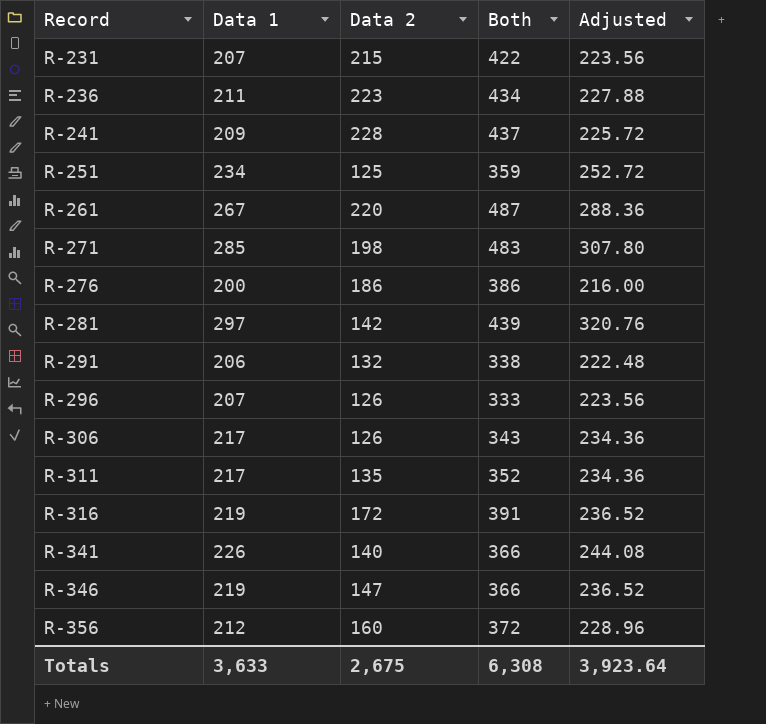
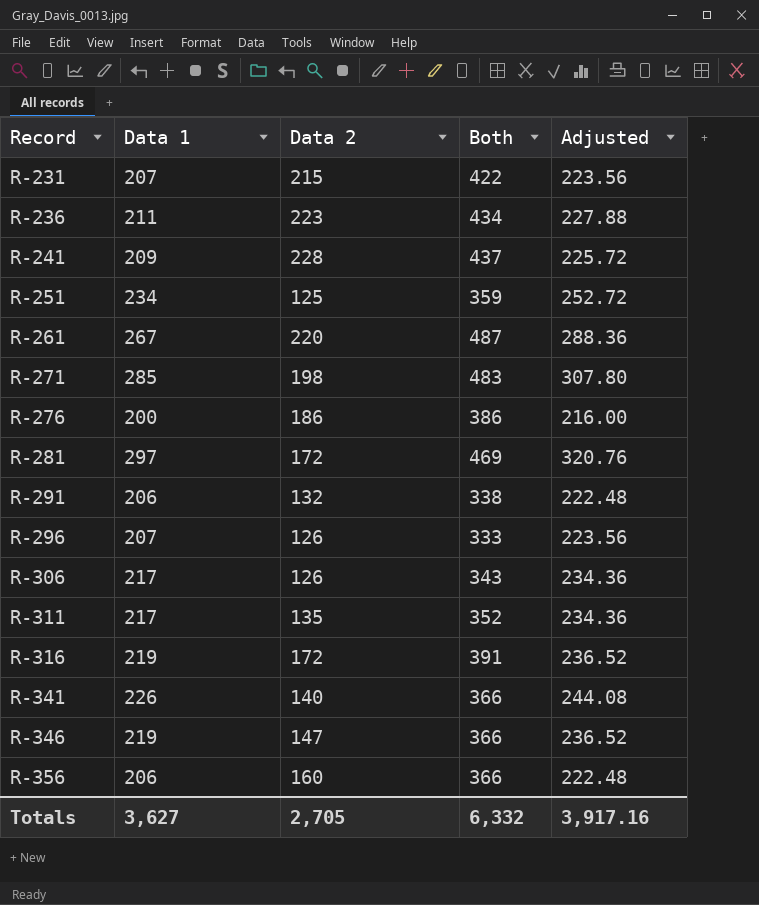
R-281 | Data 2: 142 -> 172
R-281 | Both: 439 -> 469
R-356 | Data 1: 212 -> 206
R-356 | Both: 372 -> 366
R-356 | Adjusted: 228.96 -> 222.48
Totals | Data 1: 3,633 -> 3,627
Totals | Data 2: 2,675 -> 2,705
Totals | Both: 6,308 -> 6,332
Totals | Adjusted: 3,923.64 -> 3,917.16

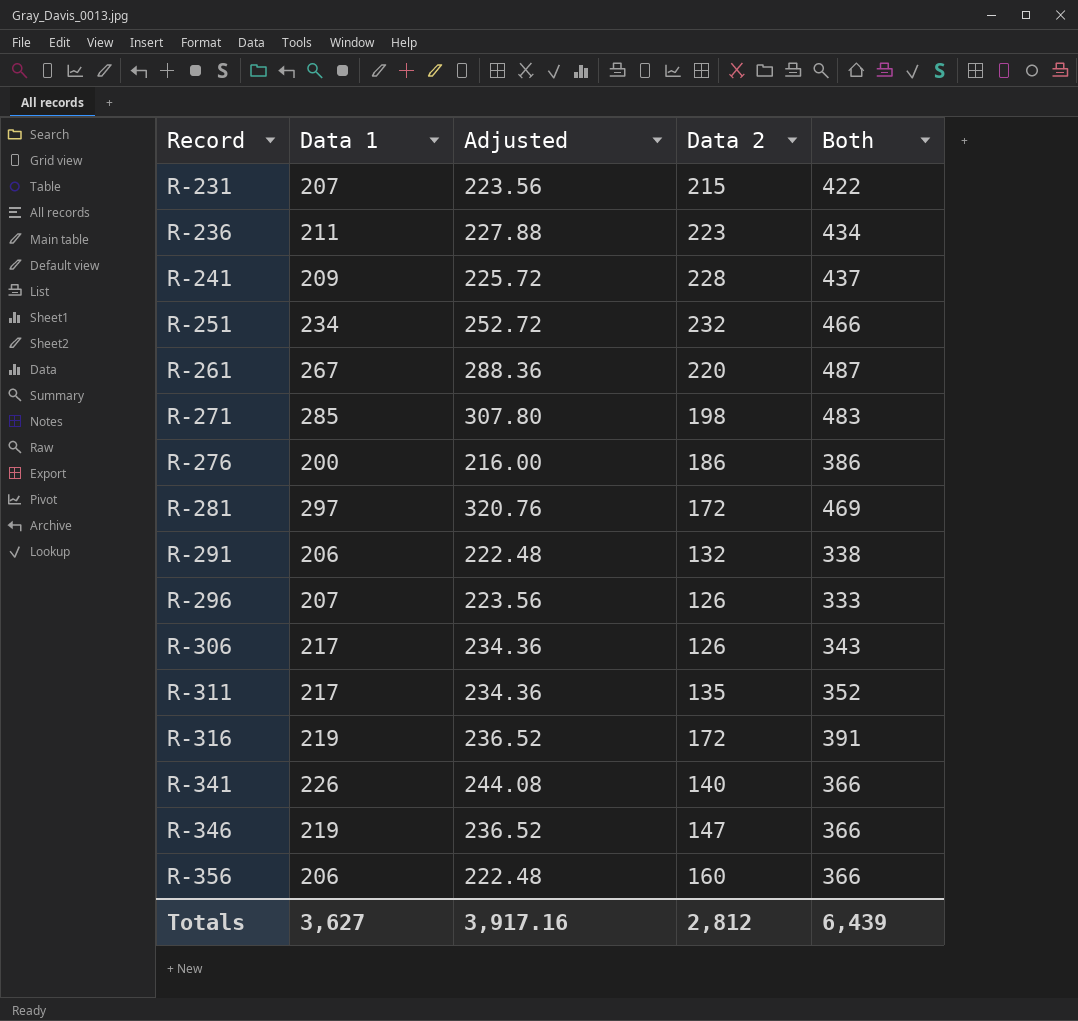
column Adjusted | position: 5 -> 3
R-251 | Data 2: 125 -> 232
R-251 | Both: 359 -> 466
Totals | Data 2: 2,705 -> 2,812
Totals | Both: 6,332 -> 6,439

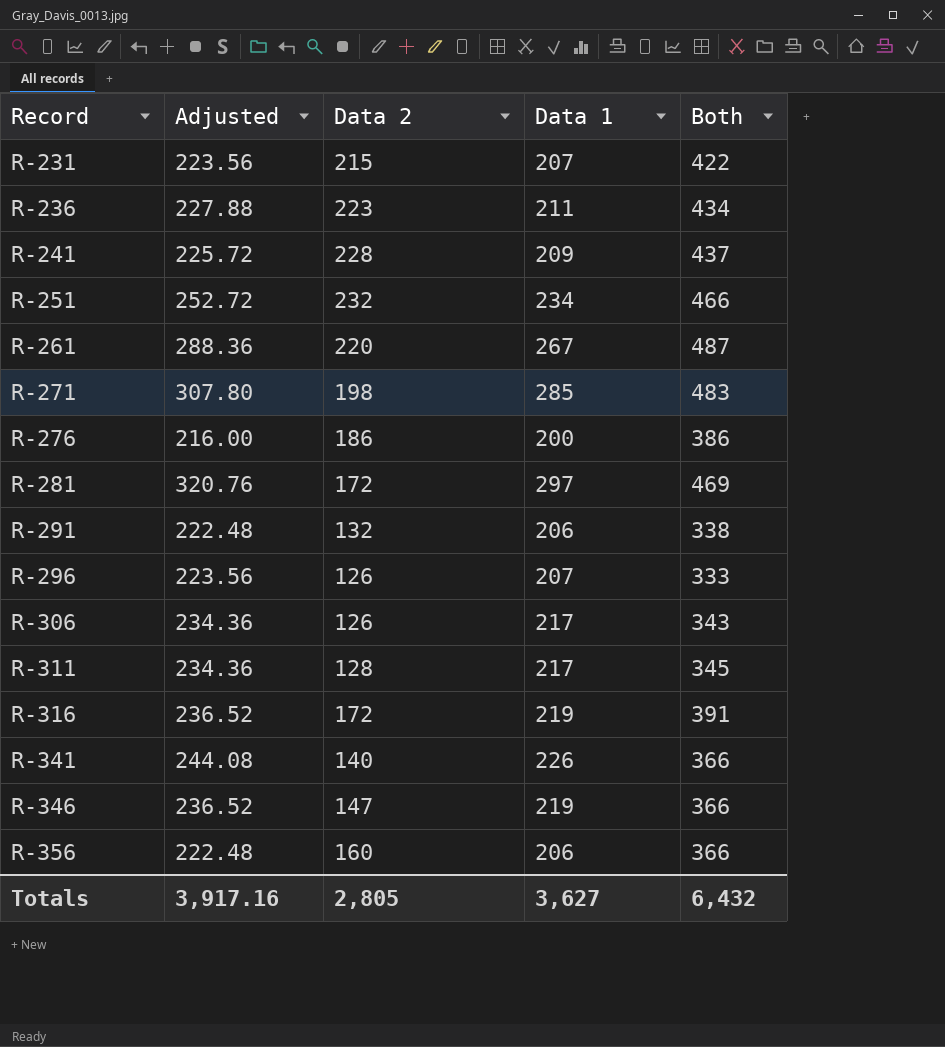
column Data 1 | position: 2 -> 4
R-311 | Data 2: 135 -> 128
R-311 | Both: 352 -> 345
Totals | Data 2: 2,812 -> 2,805
Totals | Both: 6,439 -> 6,432

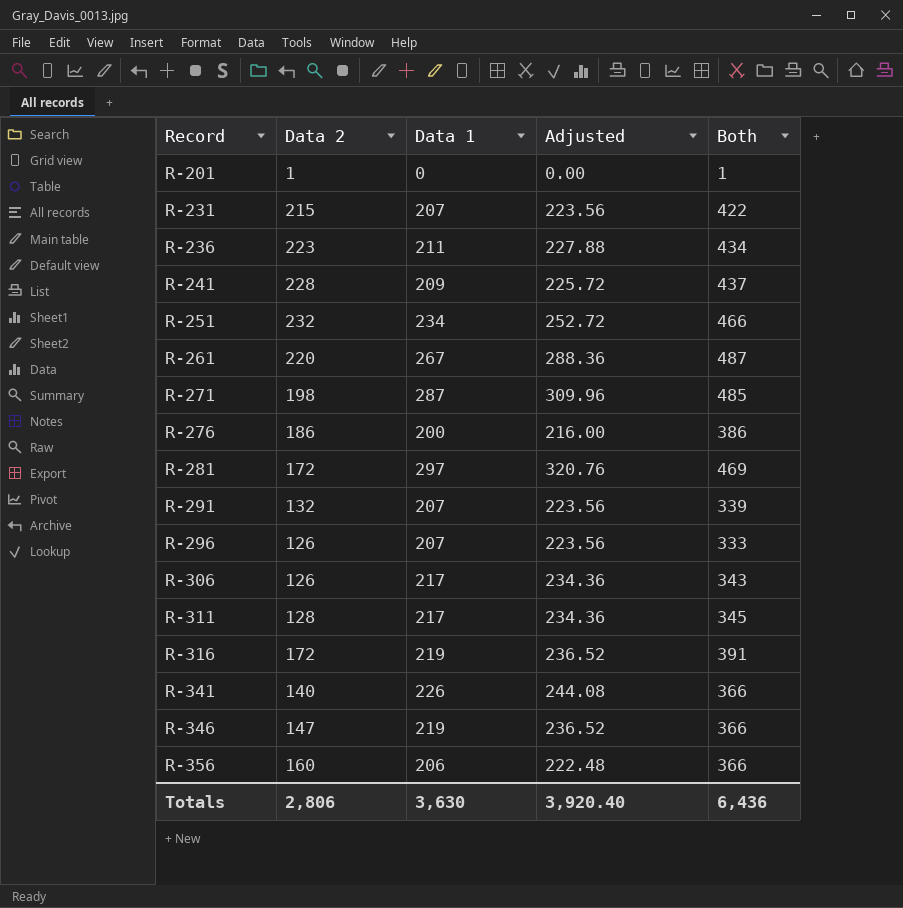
column Adjusted | position: 2 -> 4
row R-201: none -> 1 | 0 | 0.00 | 1
R-271 | Data 1: 285 -> 287
R-271 | Adjusted: 307.80 -> 309.96
R-271 | Both: 483 -> 485
R-291 | Data 1: 206 -> 207
R-291 | Adjusted: 222.48 -> 223.56
R-291 | Both: 338 -> 339
Totals | Data 2: 2,805 -> 2,806
Totals | Data 1: 3,627 -> 3,630
Totals | Adjusted: 3,917.16 -> 3,920.40
Totals | Both: 6,432 -> 6,436

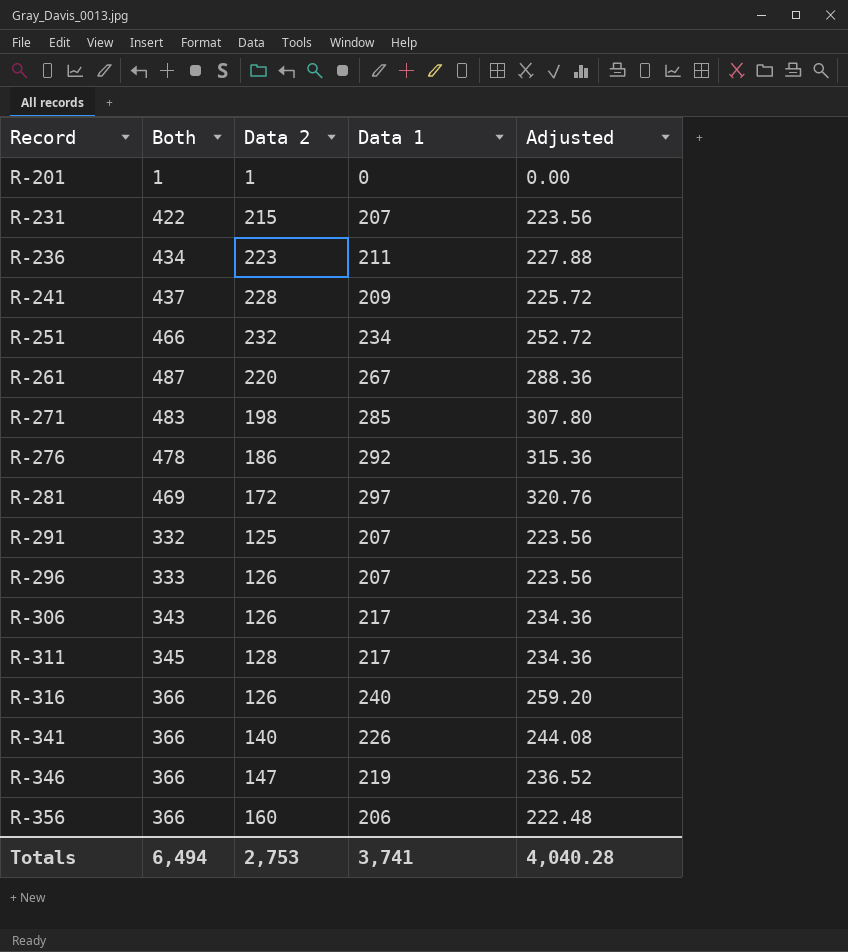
column Both | position: 5 -> 2
R-271 | Both: 485 -> 483
R-271 | Data 1: 287 -> 285
R-271 | Adjusted: 309.96 -> 307.80
R-276 | Both: 386 -> 478
R-276 | Data 1: 200 -> 292
R-276 | Adjusted: 216.00 -> 315.36
R-291 | Both: 339 -> 332
R-291 | Data 2: 132 -> 125
R-316 | Both: 391 -> 366
R-316 | Data 2: 172 -> 126
R-316 | Data 1: 219 -> 240
R-316 | Adjusted: 236.52 -> 259.20
Totals | Both: 6,436 -> 6,494
Totals | Data 2: 2,806 -> 2,753
Totals | Data 1: 3,630 -> 3,741
Totals | Adjusted: 3,920.40 -> 4,040.28

